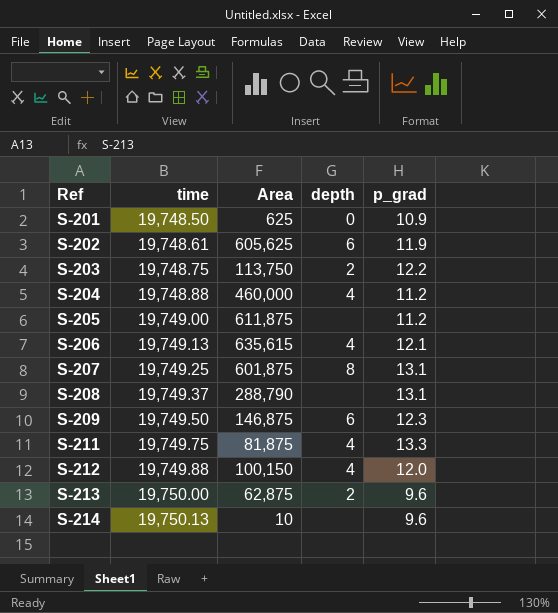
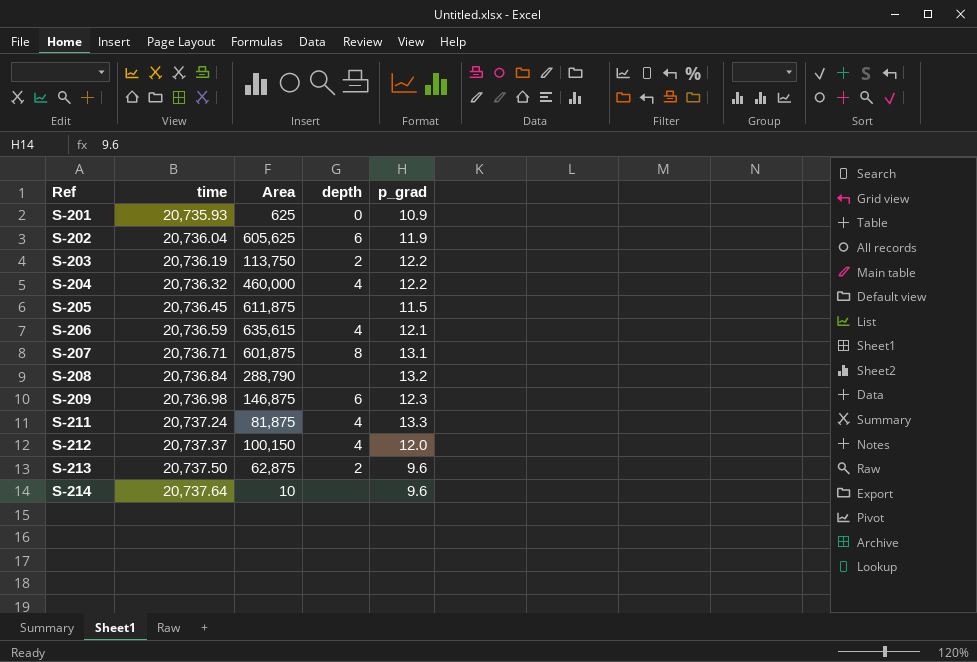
S-201 | time: 19,748.50 -> 20,735.93
S-202 | time: 19,748.61 -> 20,736.04
S-203 | time: 19,748.75 -> 20,736.19
S-204 | time: 19,748.88 -> 20,736.32
S-204 | p_grad: 11.2 -> 12.2
S-205 | time: 19,749.00 -> 20,736.45
S-205 | p_grad: 11.2 -> 11.5
S-206 | time: 19,749.13 -> 20,736.59
S-207 | time: 19,749.25 -> 20,736.71
S-208 | time: 19,749.37 -> 20,736.84
S-208 | p_grad: 13.1 -> 13.2
S-209 | time: 19,749.50 -> 20,736.98
S-211 | time: 19,749.75 -> 20,737.24
S-212 | time: 19,749.88 -> 20,737.37
S-213 | time: 19,750.00 -> 20,737.50
S-214 | time: 19,750.13 -> 20,737.64

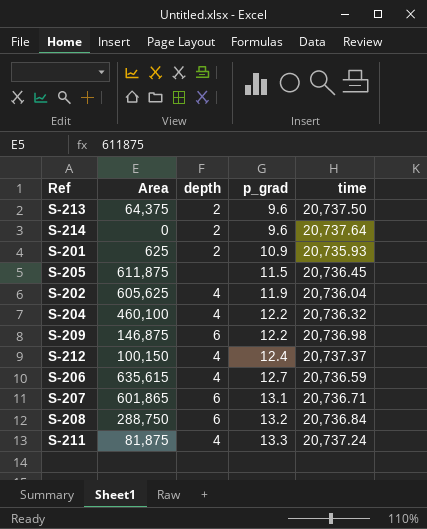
row order: Ref ascending -> p_grad ascending
column time | position: 2 -> 5
row S-203: 20,736.19 | 113,750 | 2 | 12.2 -> none
S-213 | Area: 62,875 -> 64,375
S-214 | Area: 10 -> 0
S-214 | depth: none -> 2
S-201 | depth: 0 -> 2
S-202 | depth: 6 -> 4
S-204 | Area: 460,000 -> 460,100
S-209 | p_grad: 12.3 -> 12.2
S-212 | p_grad: 12.0 -> 12.4
S-206 | p_grad: 12.1 -> 12.7
S-207 | Area: 601,875 -> 601,865
S-207 | depth: 8 -> 6
S-208 | Area: 288,790 -> 288,750
S-208 | depth: none -> 6

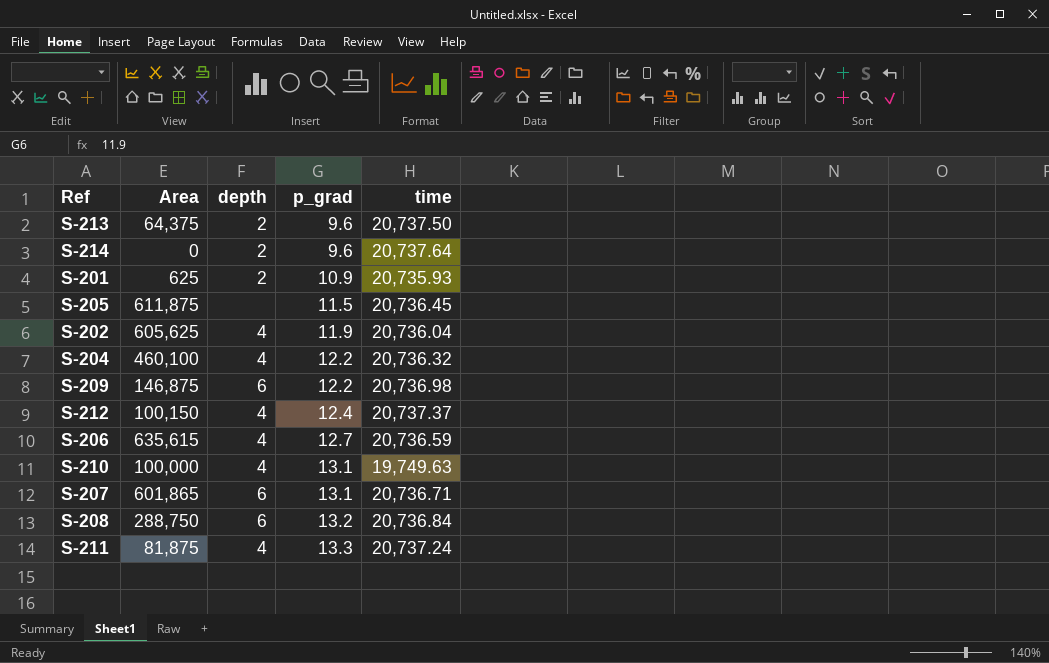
row S-210: none -> 100,000 | 4 | 13.1 | 19,749.63

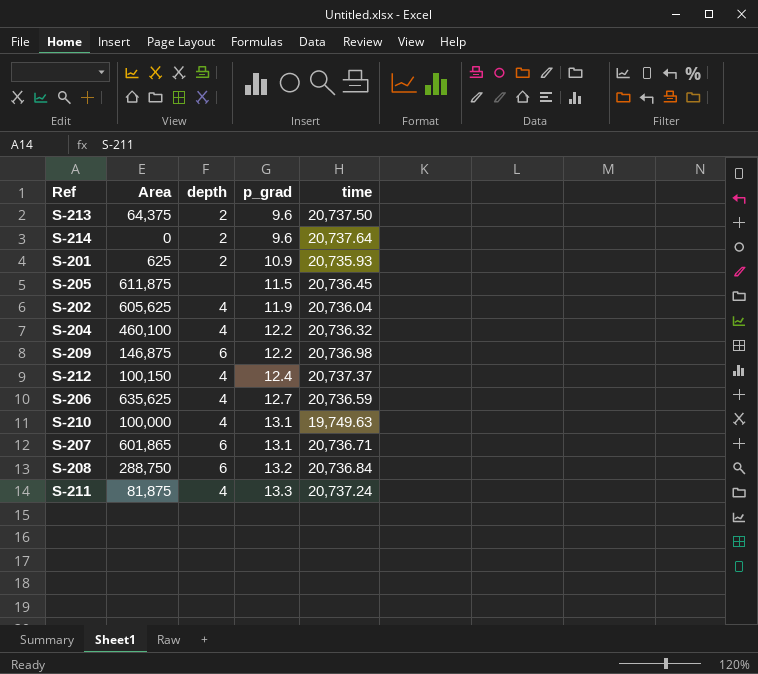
S-206 | Area: 635,615 -> 635,625

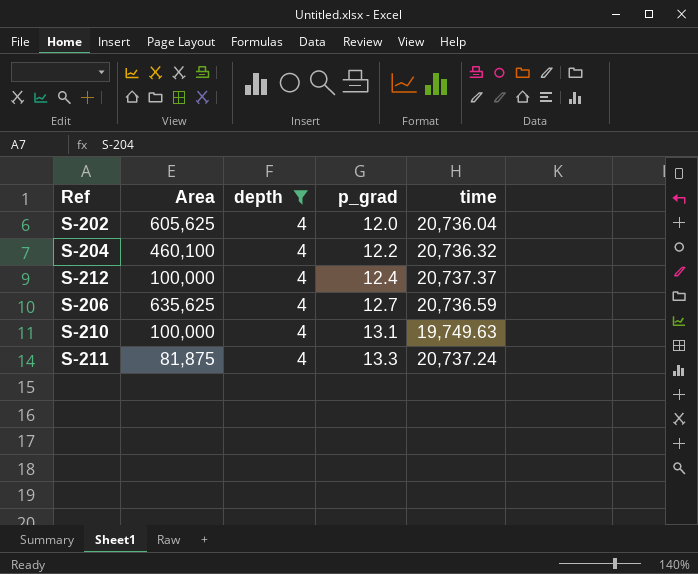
filter: none -> depth = 4
S-202 | p_grad: 11.9 -> 12.0
S-212 | Area: 100,150 -> 100,000

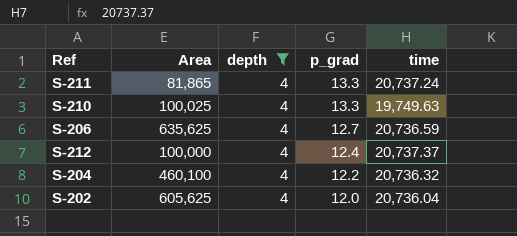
row order: p_grad ascending -> p_grad descending
S-211 | Area: 81,875 -> 81,865
S-210 | Area: 100,000 -> 100,025
S-210 | p_grad: 13.1 -> 13.3

